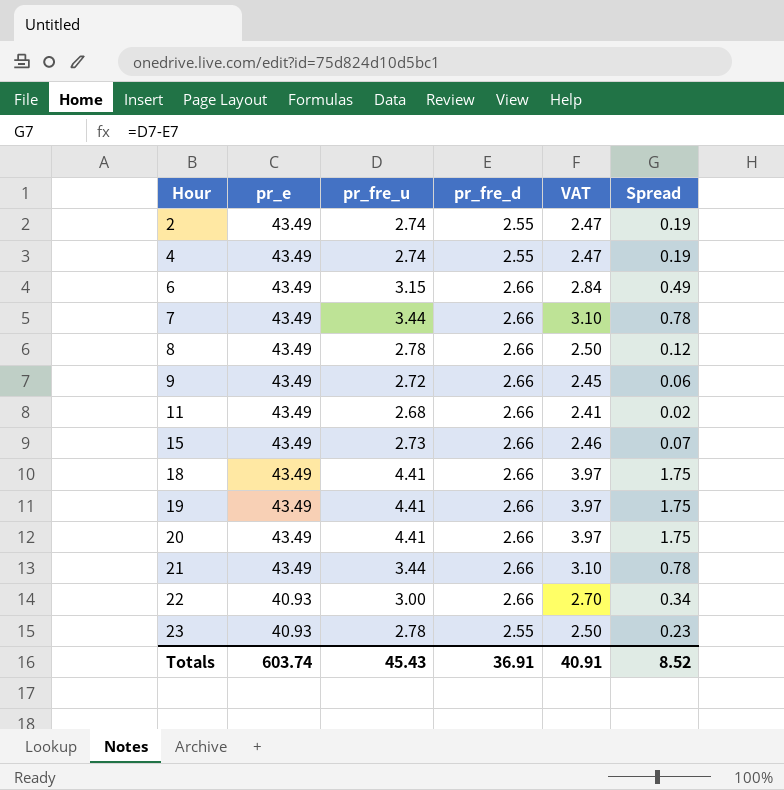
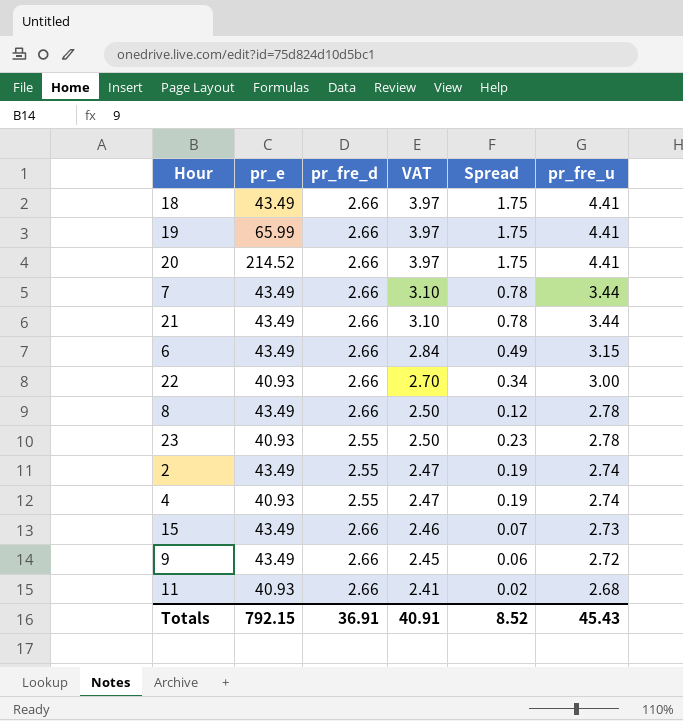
row order: Hour ascending -> VAT descending
column pr_fre_u | position: 3 -> 6
19 | pr_e: 43.49 -> 65.99
20 | pr_e: 43.49 -> 214.52
4 | pr_e: 43.49 -> 40.93
11 | pr_e: 43.49 -> 40.93
Totals | pr_e: 603.74 -> 792.15

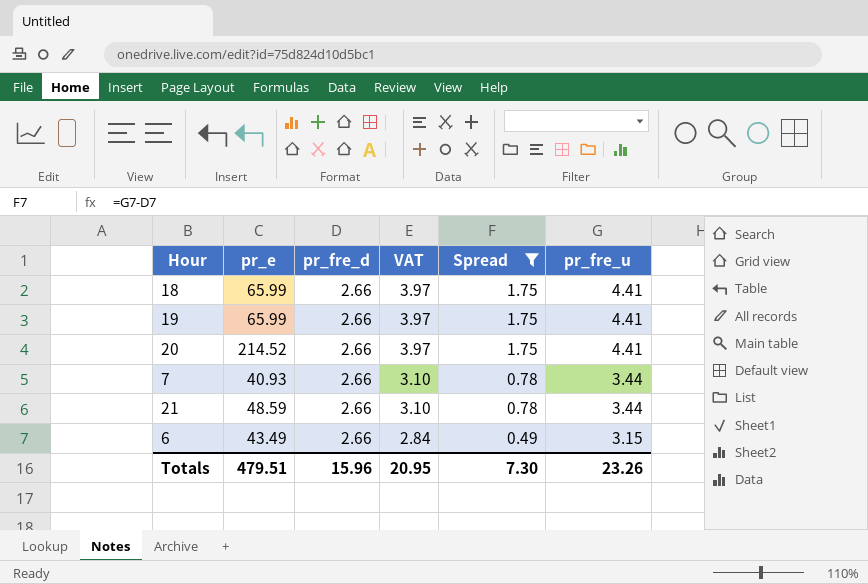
filter: none -> Spread >= 0.49
18 | pr_e: 43.49 -> 65.99
7 | pr_e: 43.49 -> 40.93
21 | pr_e: 43.49 -> 48.59
Totals | pr_e: 792.15 -> 479.51
Totals | pr_fre_d: 36.91 -> 15.96
Totals | VAT: 40.91 -> 20.95
Totals | Spread: 8.52 -> 7.30
Totals | pr_fre_u: 45.43 -> 23.26

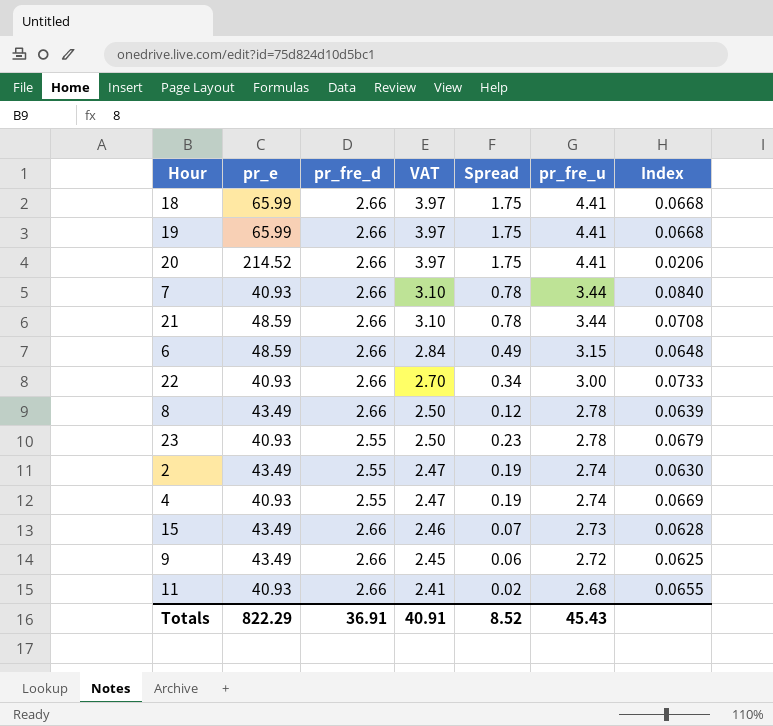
filter: Spread >= 0.49 -> none
column Index | formula: none -> [pr_fre_u] / [pr_e]
6 | pr_e: 43.49 -> 48.59
Totals | pr_e: 479.51 -> 822.29
Totals | pr_fre_d: 15.96 -> 36.91
Totals | VAT: 20.95 -> 40.91
Totals | Spread: 7.30 -> 8.52
Totals | pr_fre_u: 23.26 -> 45.43

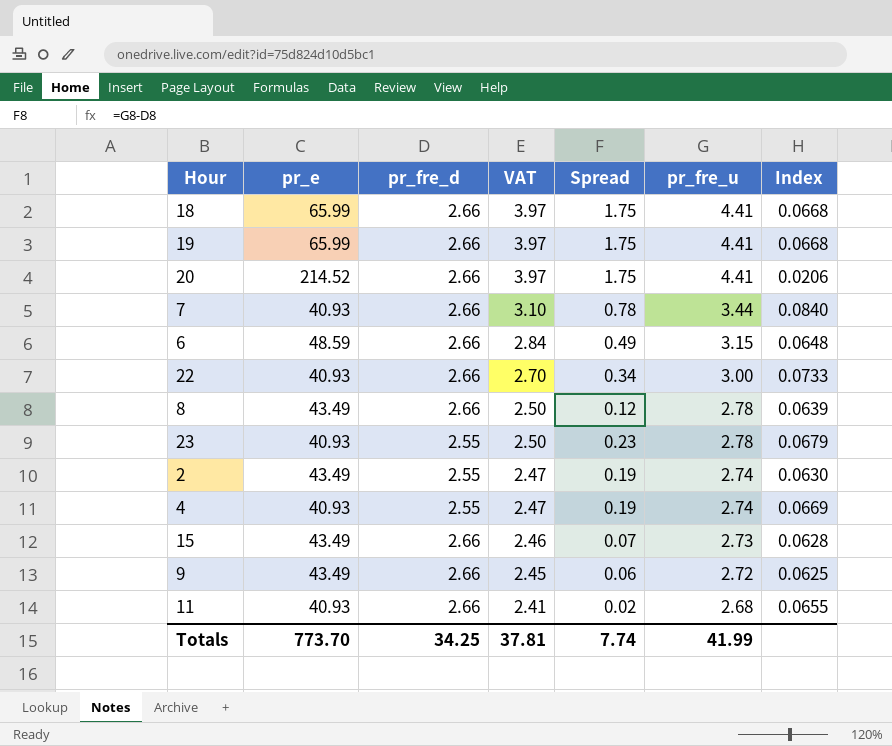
row 21: 48.59 | 2.66 | 3.10 | 0.78 | 3.44 | 0.0708 -> none
Totals | pr_e: 822.29 -> 773.70
Totals | pr_fre_d: 36.91 -> 34.25
Totals | VAT: 40.91 -> 37.81
Totals | Spread: 8.52 -> 7.74
Totals | pr_fre_u: 45.43 -> 41.99

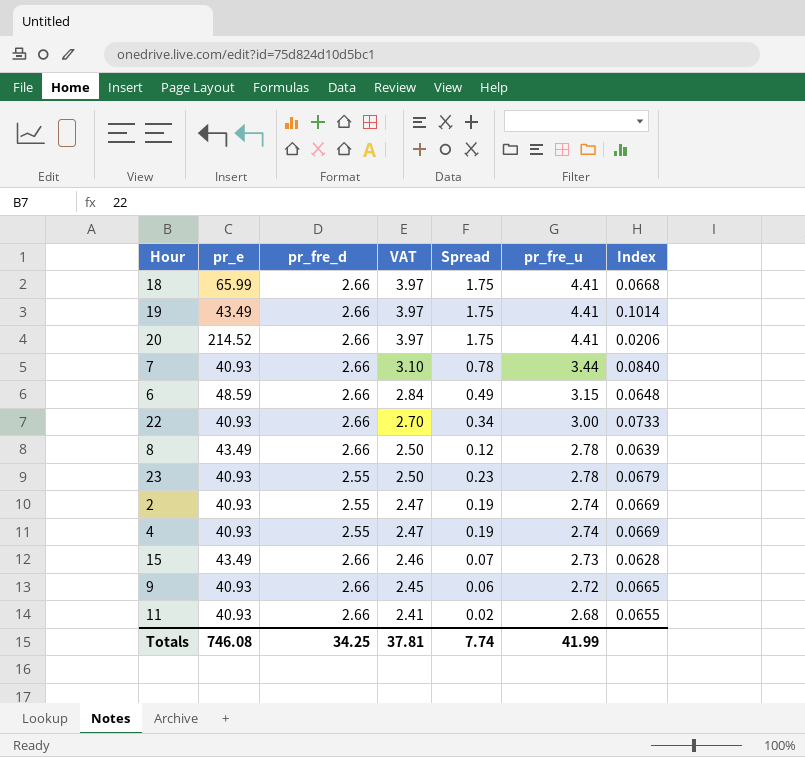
19 | pr_e: 65.99 -> 43.49
19 | Index: 0.0668 -> 0.1014
2 | pr_e: 43.49 -> 40.93
2 | Index: 0.0630 -> 0.0669
9 | pr_e: 43.49 -> 40.93
9 | Index: 0.0625 -> 0.0665
Totals | pr_e: 773.70 -> 746.08

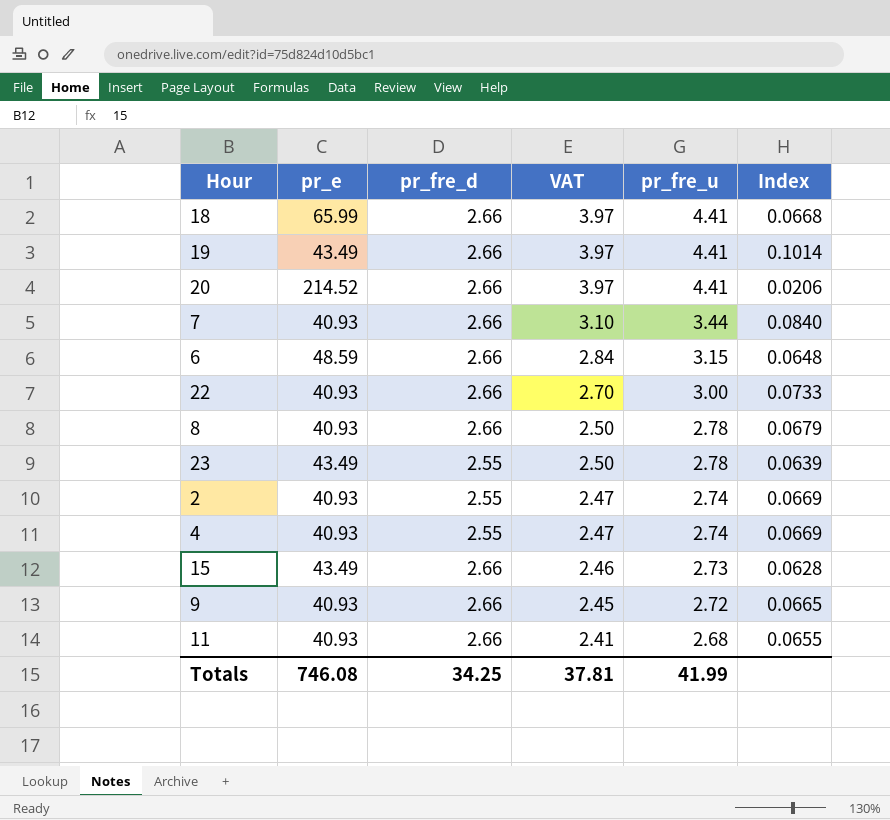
column Spread | formula: [pr_fre_u] - [pr_fre_d] -> none
8 | pr_e: 43.49 -> 40.93
8 | Index: 0.0639 -> 0.0679
23 | pr_e: 40.93 -> 43.49
23 | Index: 0.0679 -> 0.0639

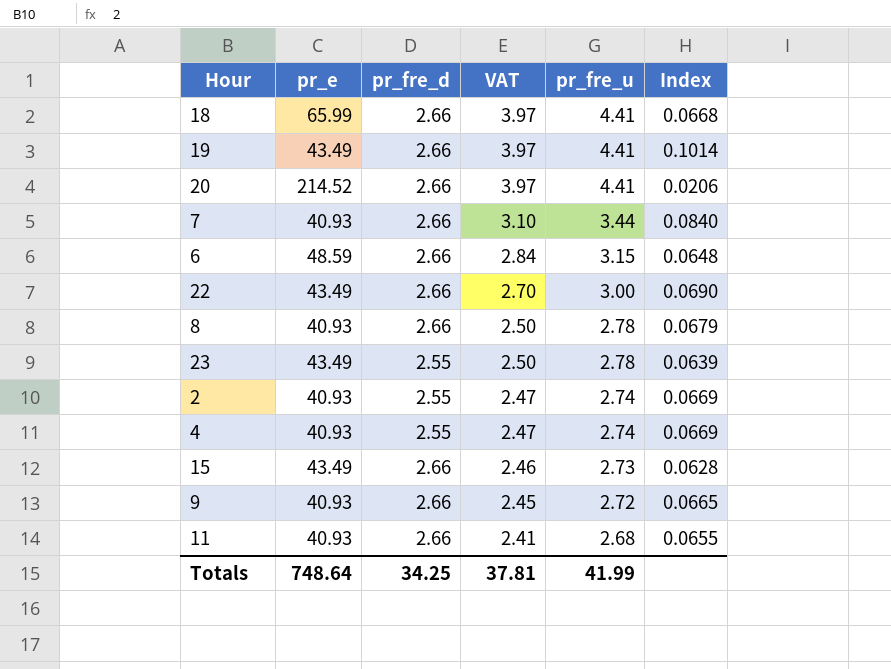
22 | pr_e: 40.93 -> 43.49
22 | Index: 0.0733 -> 0.0690
Totals | pr_e: 746.08 -> 748.64

